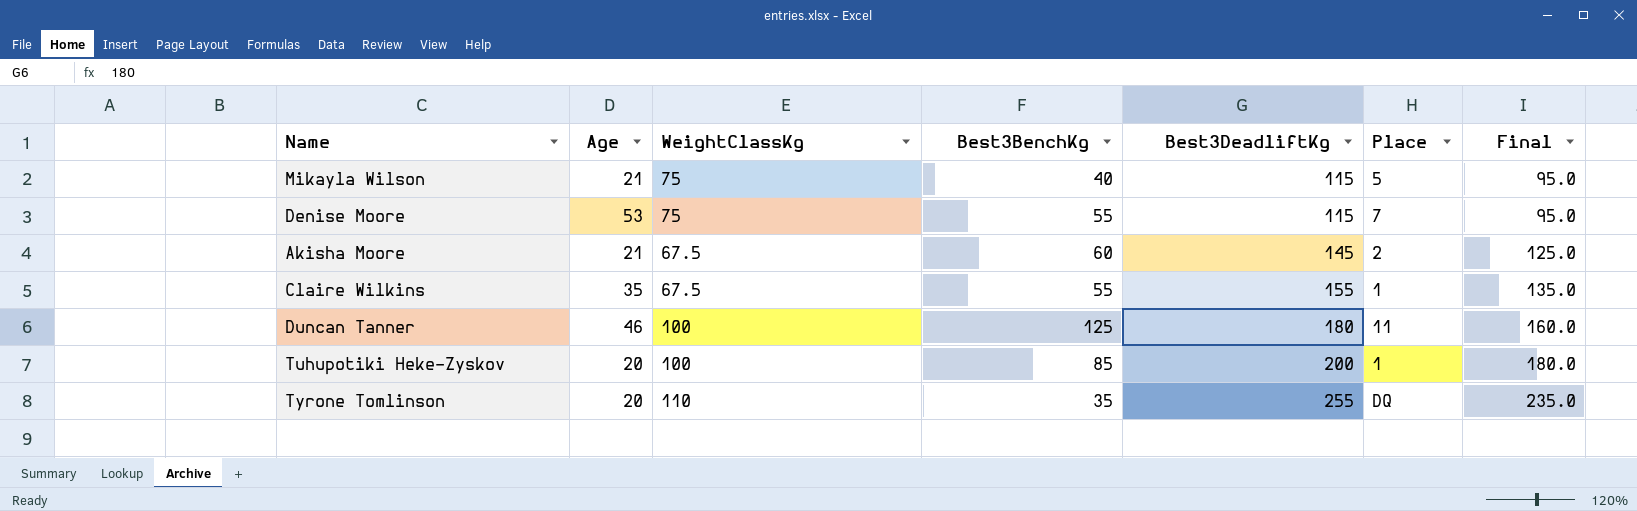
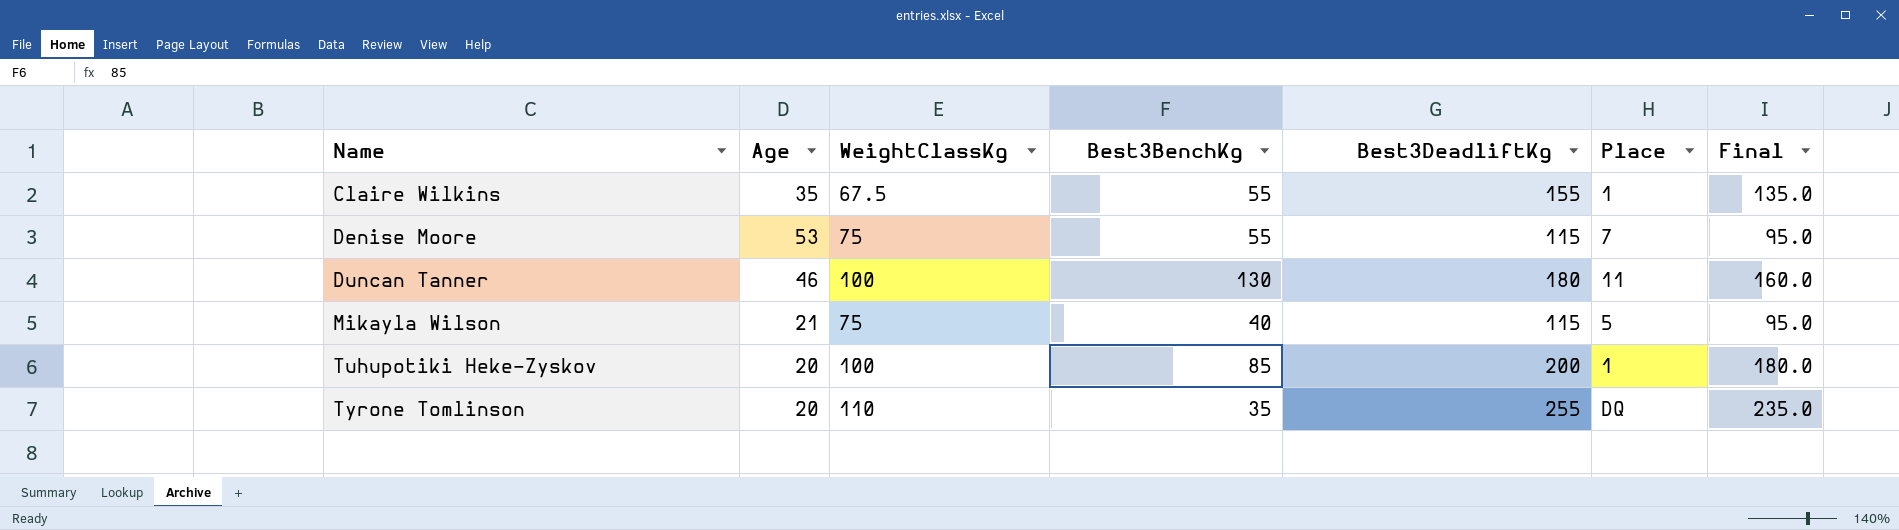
row order: Best3DeadliftKg ascending -> Name ascending
row Akisha Moore: 21 | 67.5 | 60 | 145 | 2 | 125.0 -> none
Duncan Tanner | Best3BenchKg: 125 -> 130

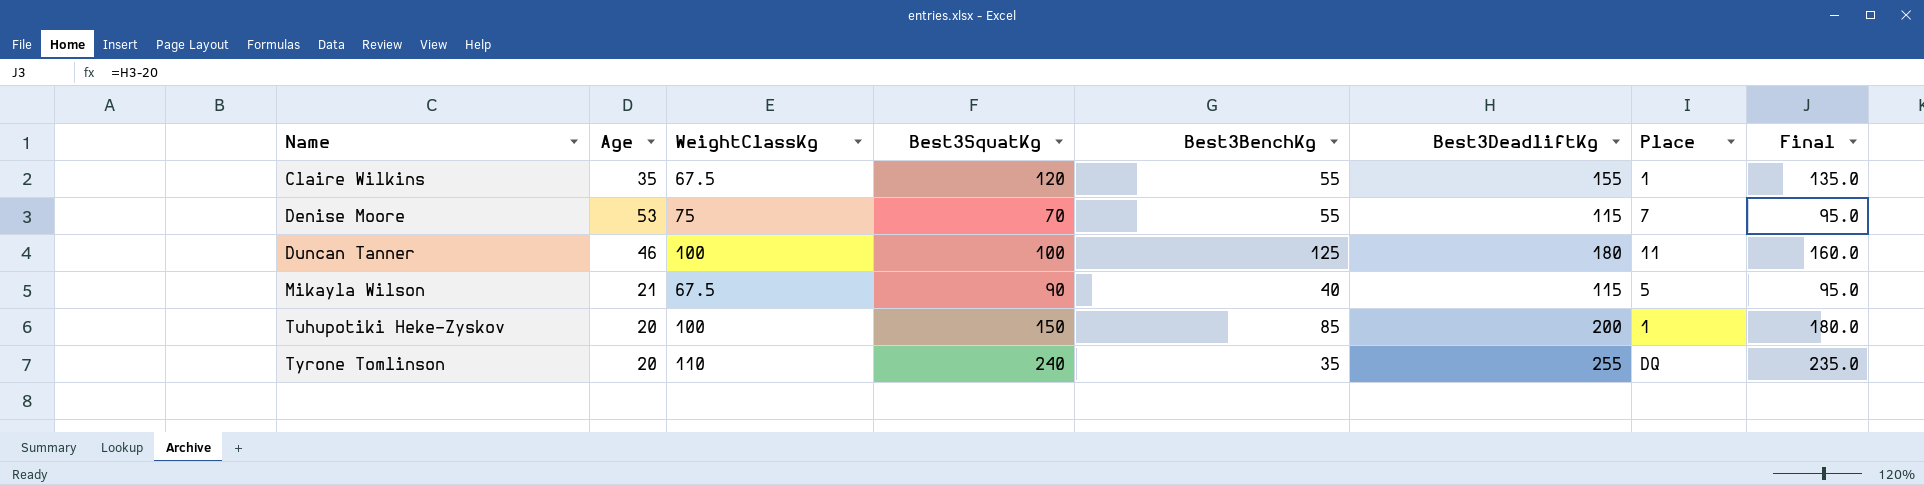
column Best3SquatKg | position: none -> 4
Duncan Tanner | Best3BenchKg: 130 -> 125
Mikayla Wilson | WeightClassKg: 75 -> 67.5

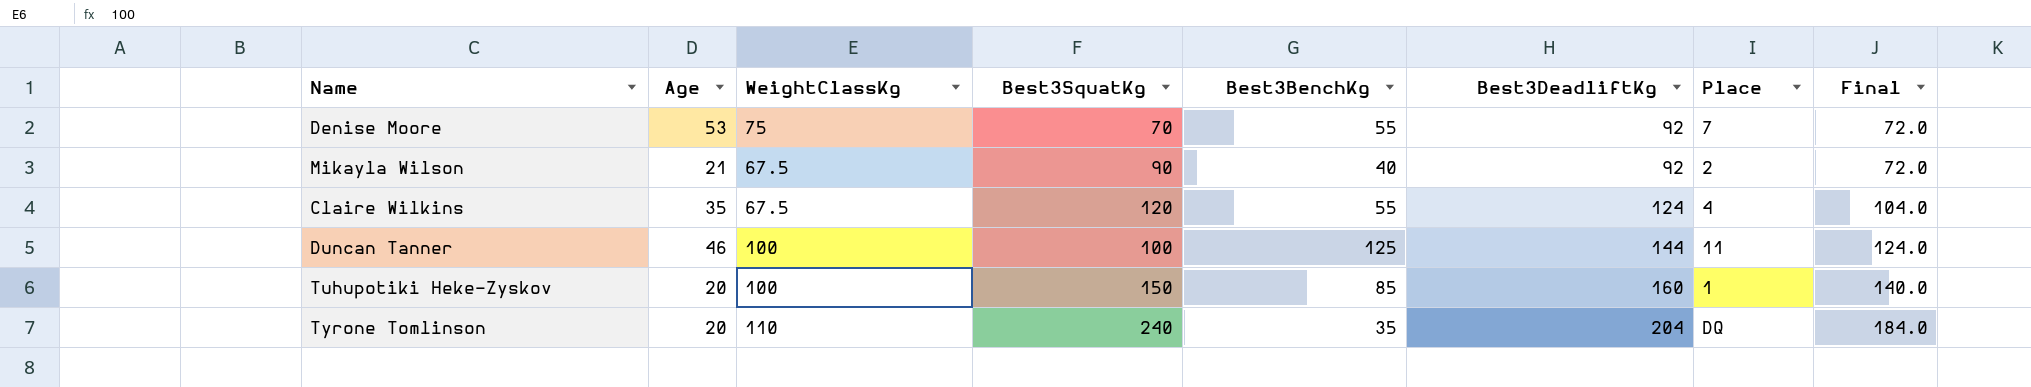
row order: Name ascending -> Best3DeadliftKg ascending
Denise Moore | Best3DeadliftKg: 115 -> 92
Denise Moore | Final: 95.0 -> 72.0
Mikayla Wilson | Best3DeadliftKg: 115 -> 92
Mikayla Wilson | Place: 5 -> 2
Mikayla Wilson | Final: 95.0 -> 72.0
Claire Wilkins | Best3DeadliftKg: 155 -> 124
Claire Wilkins | Place: 1 -> 4
Claire Wilkins | Final: 135.0 -> 104.0
Duncan Tanner | Best3DeadliftKg: 180 -> 144
Duncan Tanner | Final: 160.0 -> 124.0
Tuhupotiki Heke-Zyskov | Best3DeadliftKg: 200 -> 160
Tuhupotiki Heke-Zyskov | Final: 180.0 -> 140.0
Tyrone Tomlinson | Best3DeadliftKg: 255 -> 204
Tyrone Tomlinson | Final: 235.0 -> 184.0

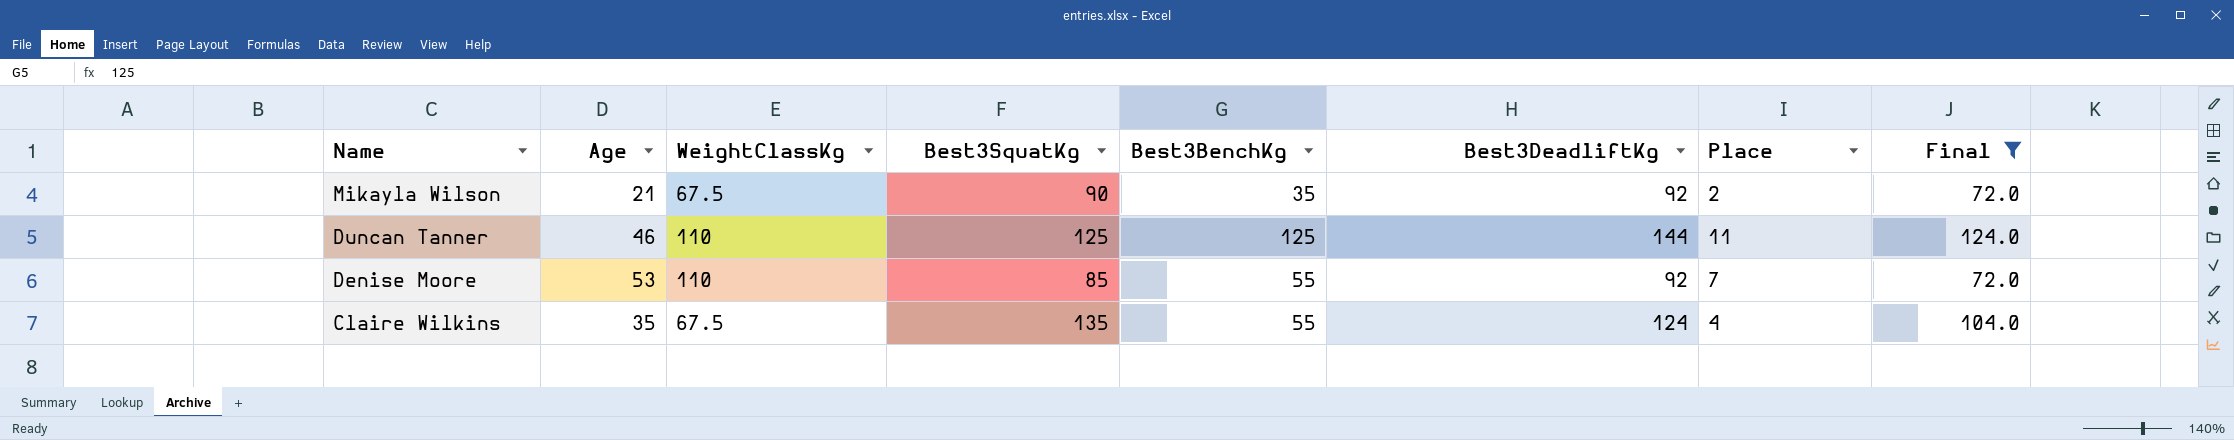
filter: none -> Final <= 124.0
row order: Best3DeadliftKg ascending -> Name descending
Mikayla Wilson | Best3BenchKg: 40 -> 35
Duncan Tanner | WeightClassKg: 100 -> 110
Duncan Tanner | Best3SquatKg: 100 -> 125
Denise Moore | WeightClassKg: 75 -> 110
Denise Moore | Best3SquatKg: 70 -> 85
Claire Wilkins | Best3SquatKg: 120 -> 135

